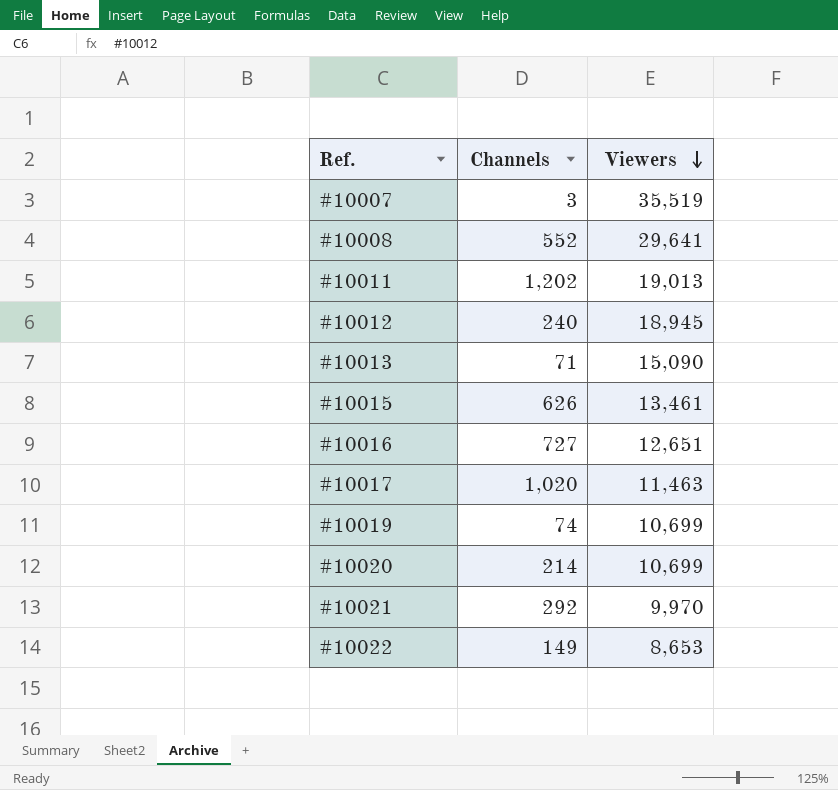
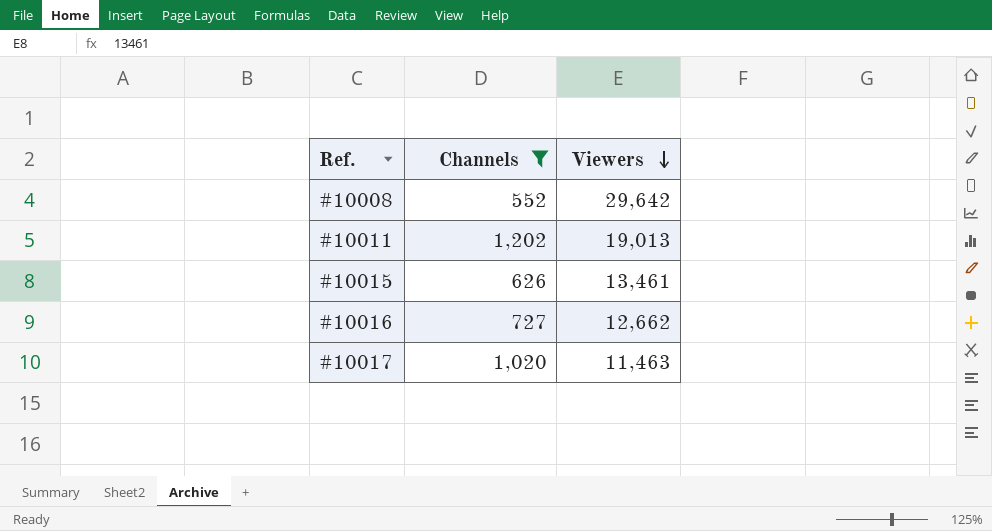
filter: none -> Channels >= 552
#10008 | Viewers: 29,641 -> 29,642
#10016 | Viewers: 12,651 -> 12,662

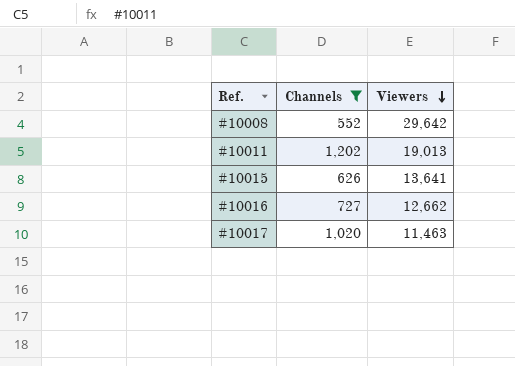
#10015 | Viewers: 13,461 -> 13,641

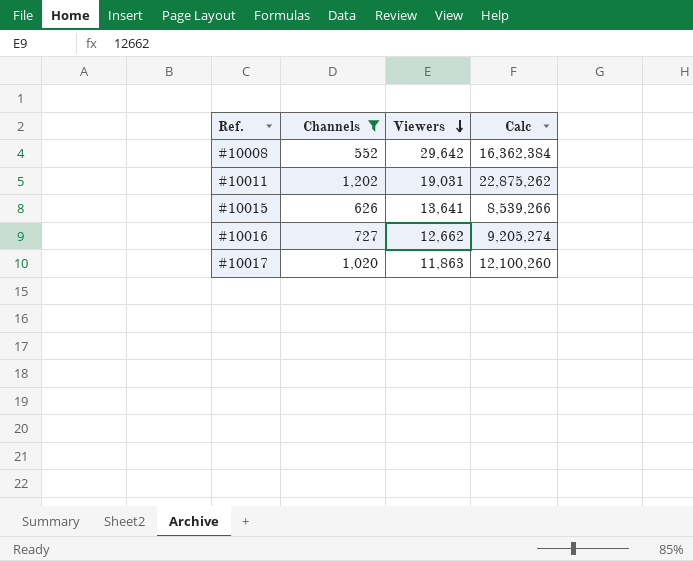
column Calc | formula: none -> [Channels] * [Viewers]
#10011 | Viewers: 19,013 -> 19,031
#10017 | Viewers: 11,463 -> 11,863

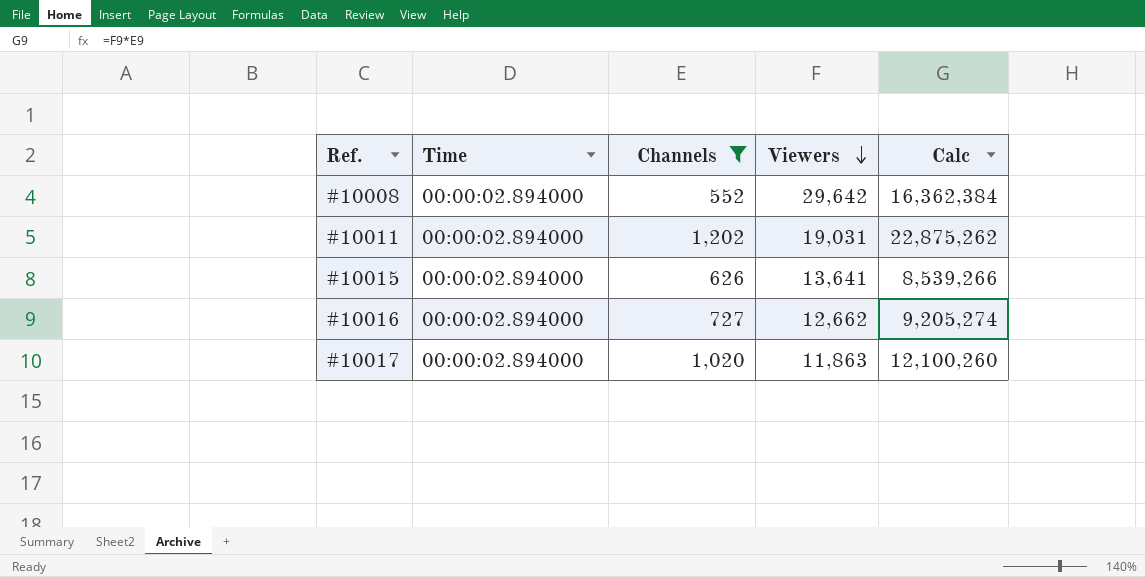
column Time | position: none -> 2

